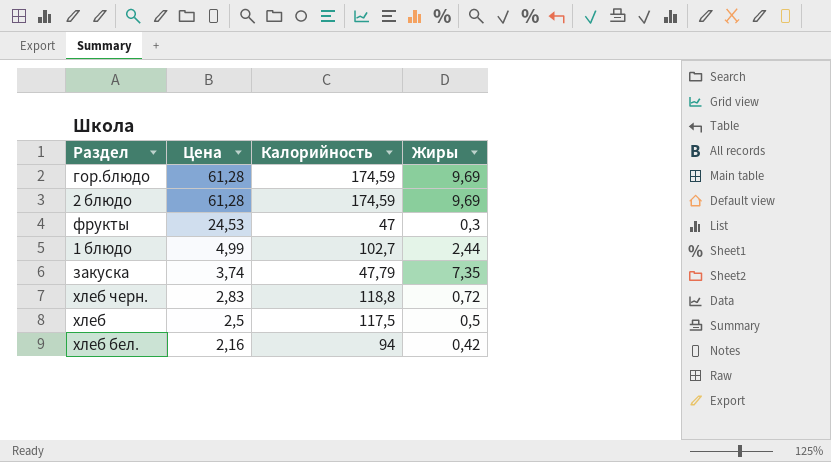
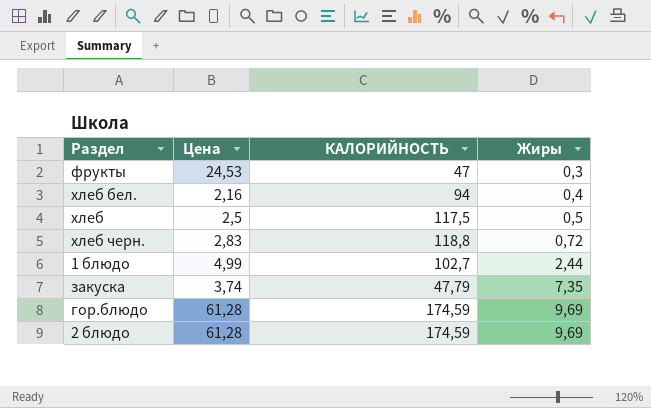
row order: Цена descending -> Жиры ascending
column name: Калорийность -> КАЛОРИЙНОСТЬ
хлеб бел. | Жиры: 0,42 -> 0,4

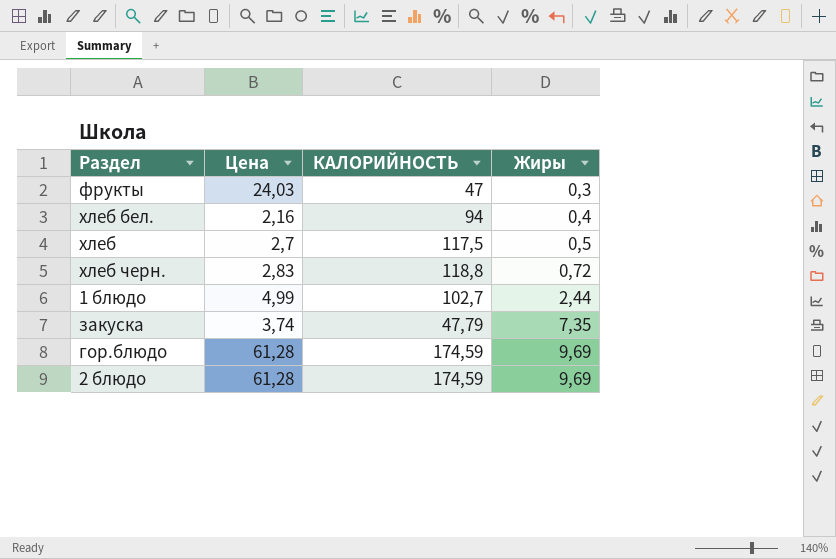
фрукты | Цена: 24,53 -> 24,03
хлеб | Цена: 2,5 -> 2,7

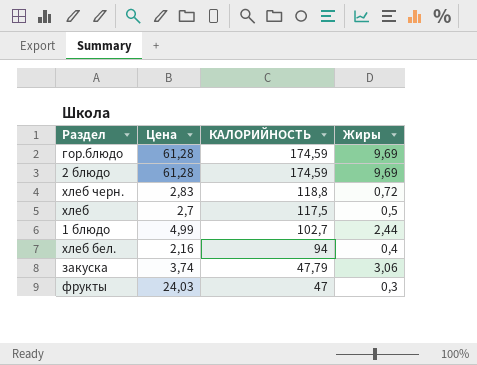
row order: Жиры ascending -> КАЛОРИЙНОСТЬ descending
закуска | Жиры: 7,35 -> 3,06

